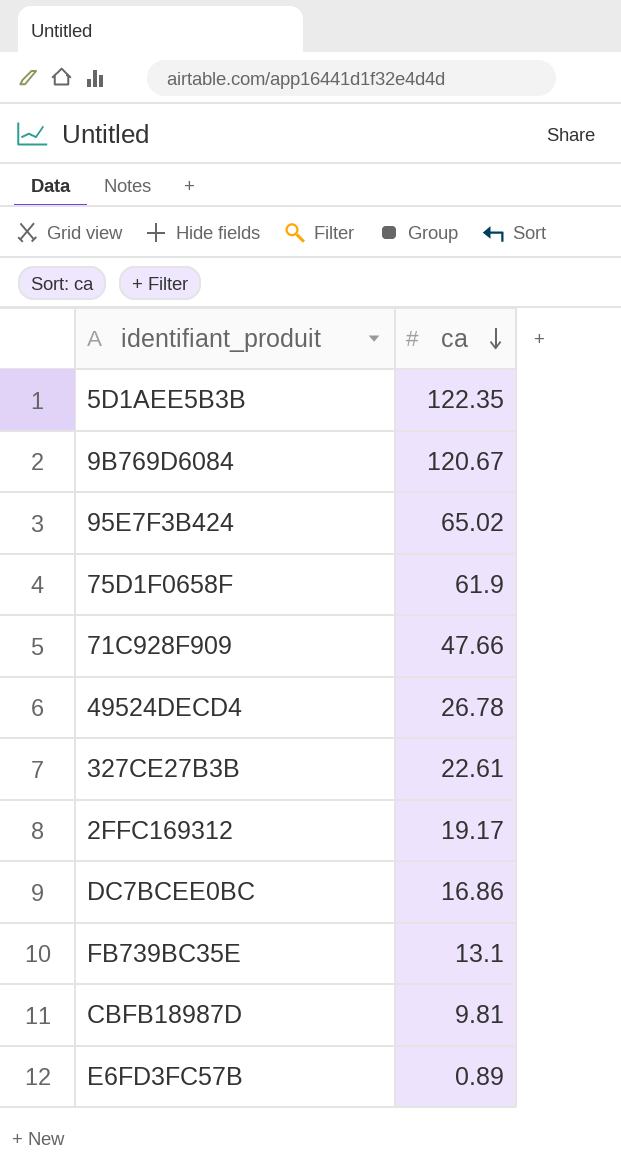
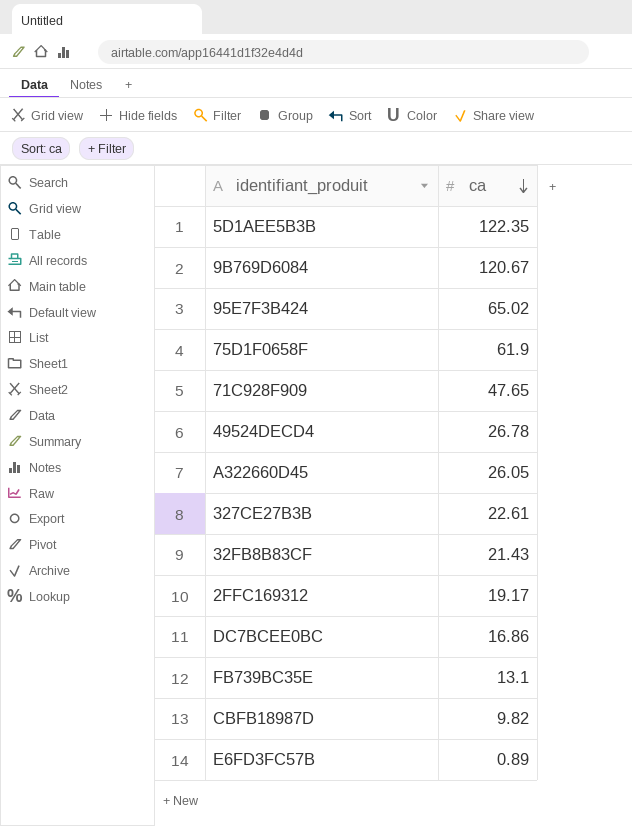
71C928F909 | ca: 47.66 -> 47.65
row A322660D45: none -> 26.05
row 32FB8B83CF: none -> 21.43
CBFB18987D | ca: 9.81 -> 9.82

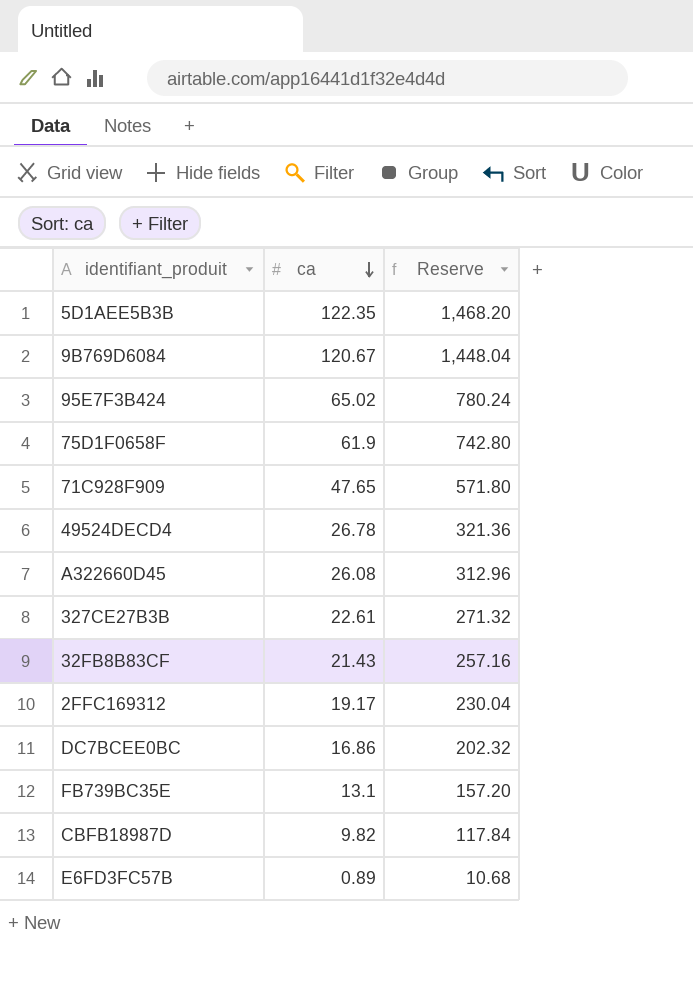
column Reserve | formula: none -> [ca] * 12
A322660D45 | ca: 26.05 -> 26.08

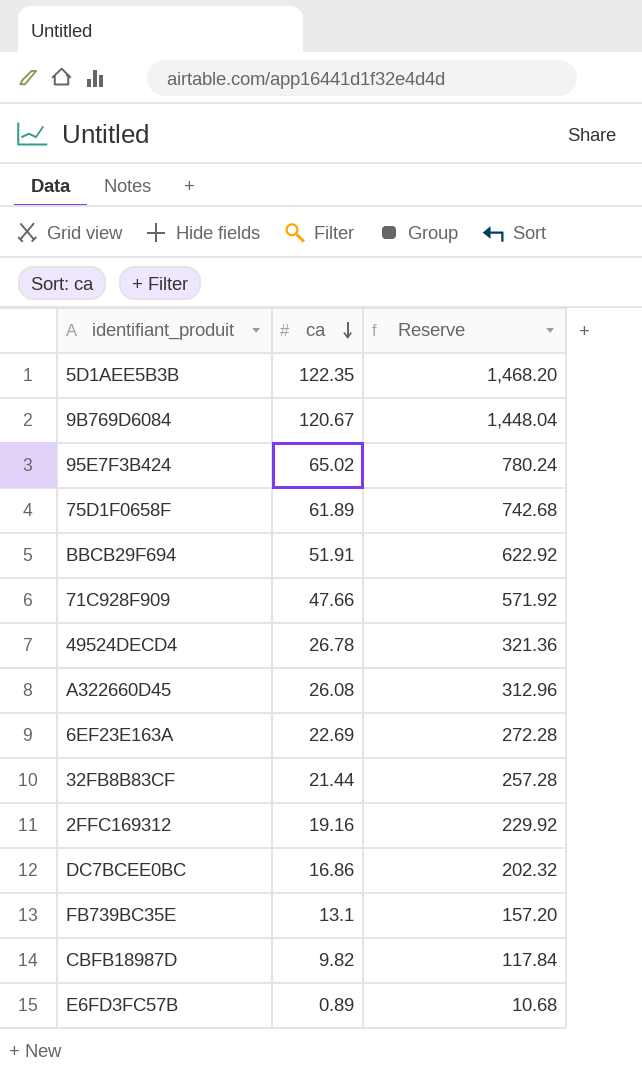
row 327CE27B3B: 22.61 | 271.32 -> none
75D1F0658F | ca: 61.9 -> 61.89
75D1F0658F | Reserve: 742.80 -> 742.68
row BBCB29F694: none -> 51.91 | 622.92
71C928F909 | ca: 47.65 -> 47.66
71C928F909 | Reserve: 571.80 -> 571.92
row 6EF23E163A: none -> 22.69 | 272.28
32FB8B83CF | ca: 21.43 -> 21.44
32FB8B83CF | Reserve: 257.16 -> 257.28
2FFC169312 | ca: 19.17 -> 19.16
2FFC169312 | Reserve: 230.04 -> 229.92

